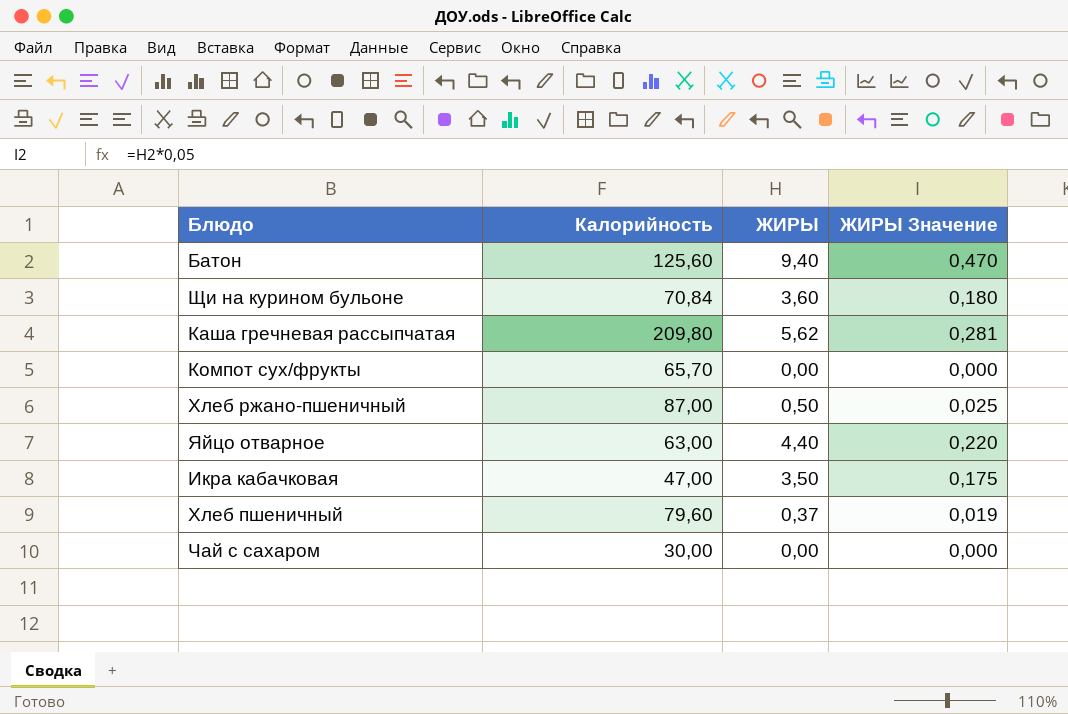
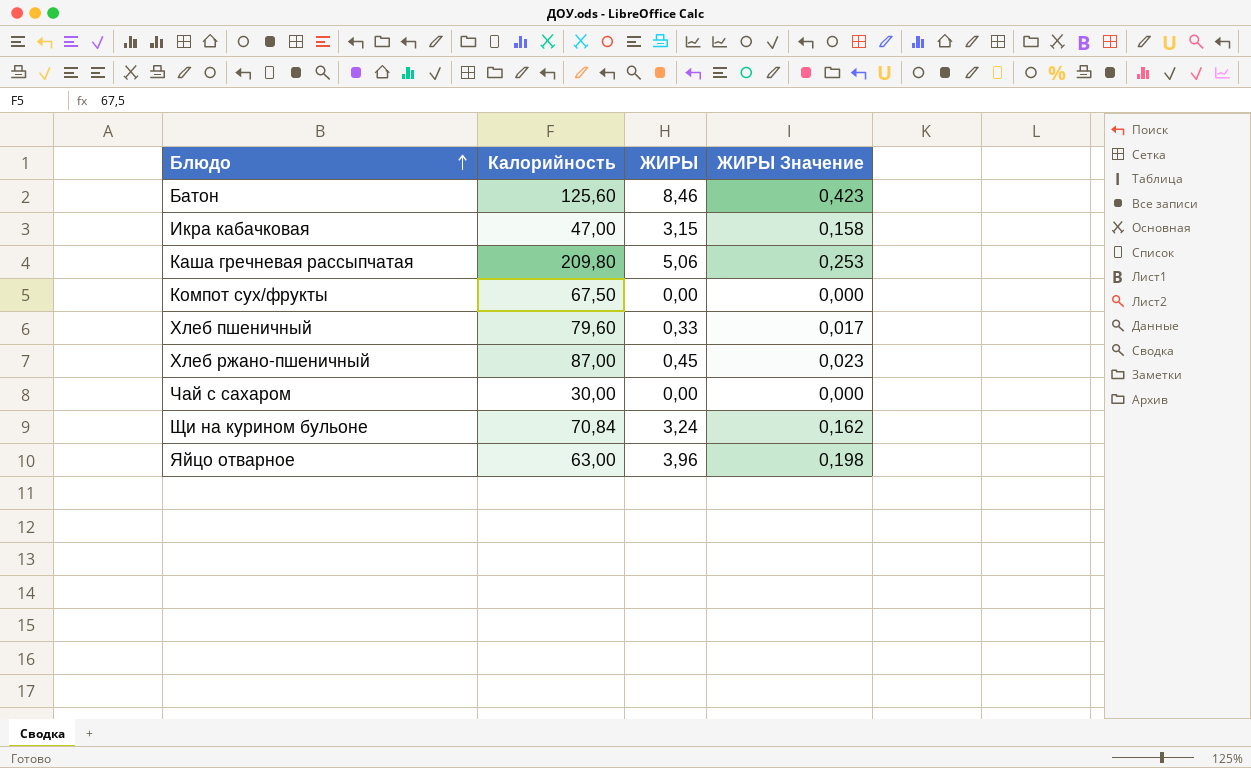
row order: none -> Блюдо ascending
Батон | ЖИРЫ: 9,40 -> 8,46
Батон | ЖИРЫ Значение: 0,470 -> 0,423
Икра кабачковая | ЖИРЫ: 3,50 -> 3,15
Икра кабачковая | ЖИРЫ Значение: 0,175 -> 0,158
Каша гречневая рассыпчатая | ЖИРЫ: 5,62 -> 5,06
Каша гречневая рассыпчатая | ЖИРЫ Значение: 0,281 -> 0,253
Компот сух/фрукты | Калорийность: 65,70 -> 67,50
Хлеб пшеничный | ЖИРЫ: 0,37 -> 0,33
Хлеб пшеничный | ЖИРЫ Значение: 0,019 -> 0,017
Хлеб ржано-пшеничный | ЖИРЫ: 0,50 -> 0,45
Хлеб ржано-пшеничный | ЖИРЫ Значение: 0,025 -> 0,023
Щи на курином бульоне | ЖИРЫ: 3,60 -> 3,24
Щи на курином бульоне | ЖИРЫ Значение: 0,180 -> 0,162
Яйцо отварное | ЖИРЫ: 4,40 -> 3,96
Яйцо отварное | ЖИРЫ Значение: 0,220 -> 0,198

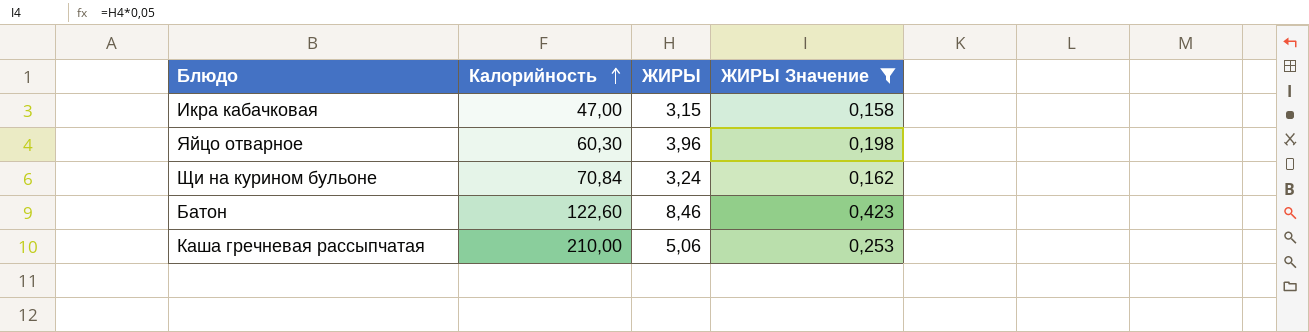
filter: none -> ЖИРЫ Значение >= 0,158
row order: Блюдо ascending -> Калорийность ascending
Яйцо отварное | Калорийность: 63,00 -> 60,30
Батон | Калорийность: 125,60 -> 122,60
Каша гречневая рассыпчатая | Калорийность: 209,80 -> 210,00

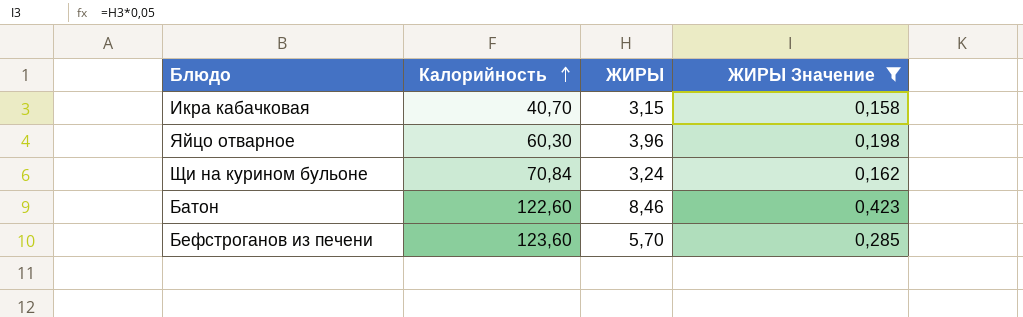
row Каша гречневая рассыпчатая: 210,00 | 5,06 | 0,253 -> none
Икра кабачковая | Калорийность: 47,00 -> 40,70
row Бефстроганов из печени: none -> 123,60 | 5,70 | 0,285

